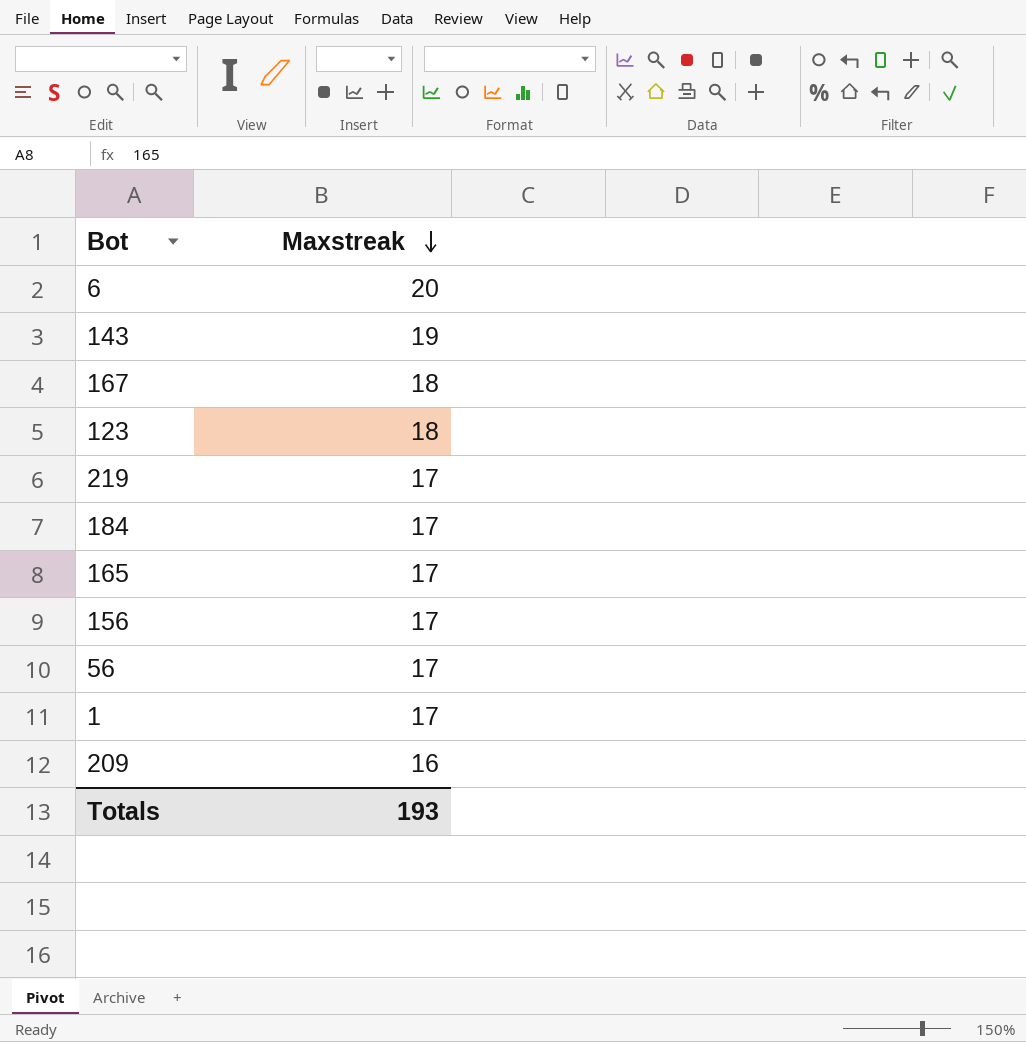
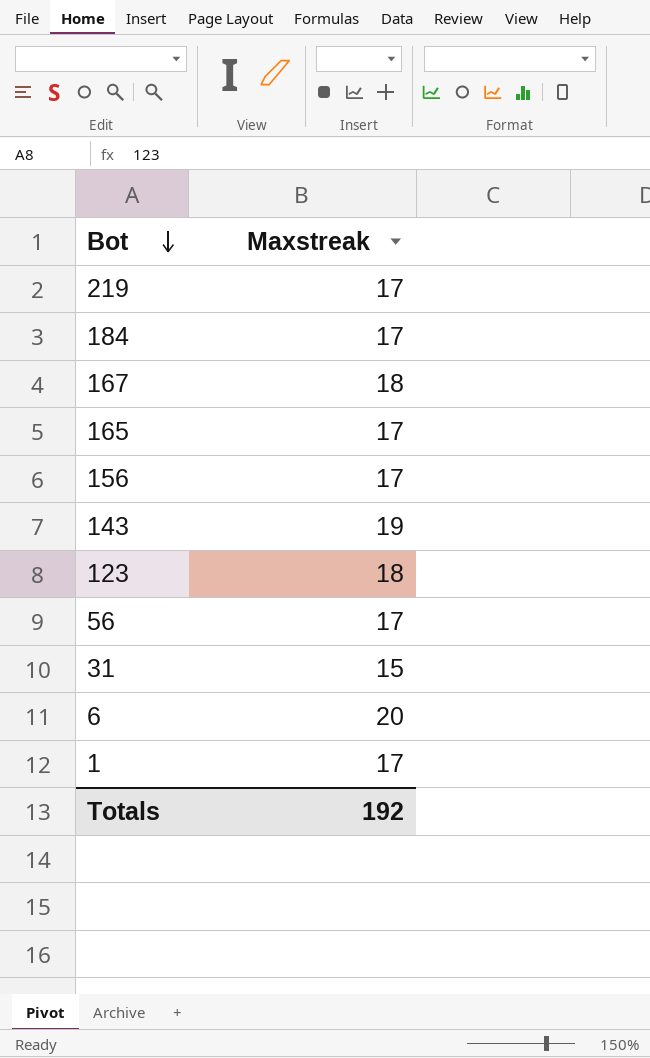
row order: Maxstreak descending -> Bot descending
row 209: 16 -> none
row 31: none -> 15
Totals | Maxstreak: 193 -> 192

